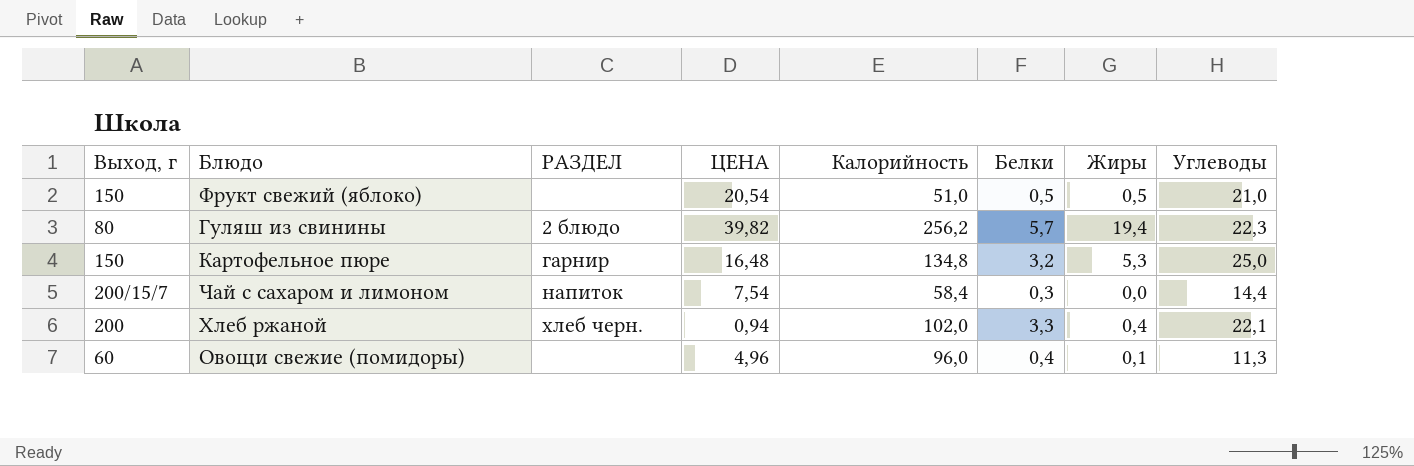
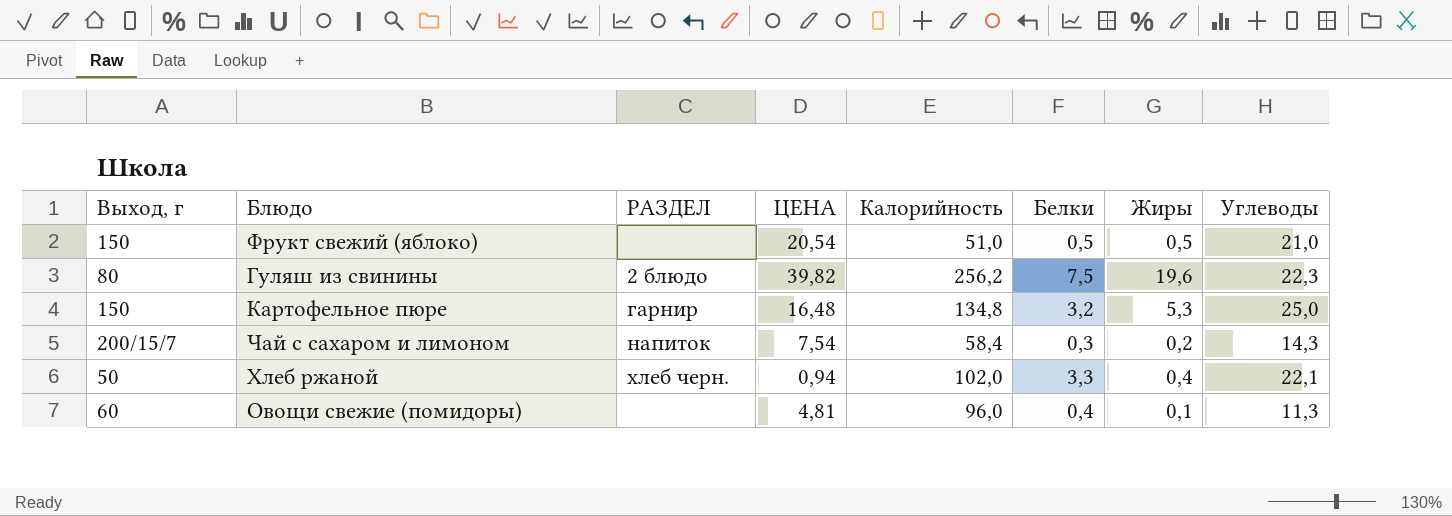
Гуляш из свинины | Белки: 5,7 -> 7,5
Гуляш из свинины | Жиры: 19,4 -> 19,6
Чай с сахаром и лимоном | Жиры: 0,0 -> 0,2
Чай с сахаром и лимоном | Углеводы: 14,4 -> 14,3
Хлеб ржаной | Выход, г: 200 -> 50
Овощи свежие (помидоры) | ЦЕНА: 4,96 -> 4,81

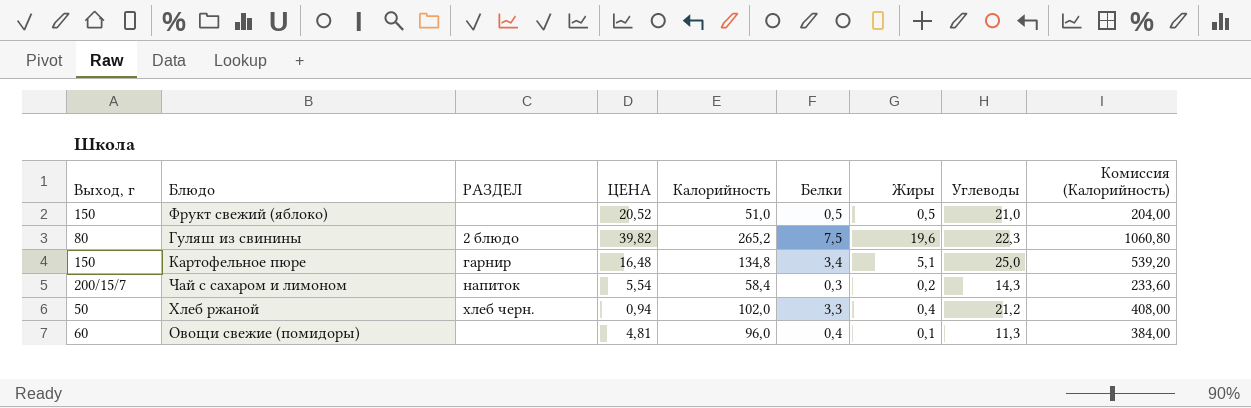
column Комиссия (Калорийность) | formula: none -> [Калорийность] * 4
Фрукт свежий (яблоко) | ЦЕНА: 20,54 -> 20,52
Гуляш из свинины | Калорийность: 256,2 -> 265,2
Картофельное пюре | Белки: 3,2 -> 3,4
Картофельное пюре | Жиры: 5,3 -> 5,1
Чай с сахаром и лимоном | ЦЕНА: 7,54 -> 5,54
Хлеб ржаной | Углеводы: 22,1 -> 21,2

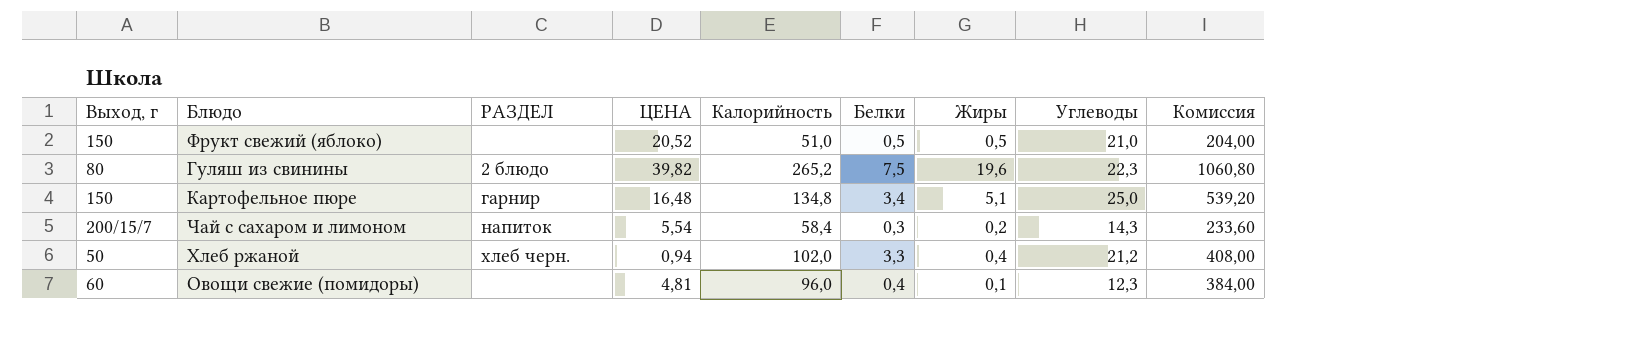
column name: Комиссия (Калорийность) -> Комиссия
Овощи свежие (помидоры) | Углеводы: 11,3 -> 12,3

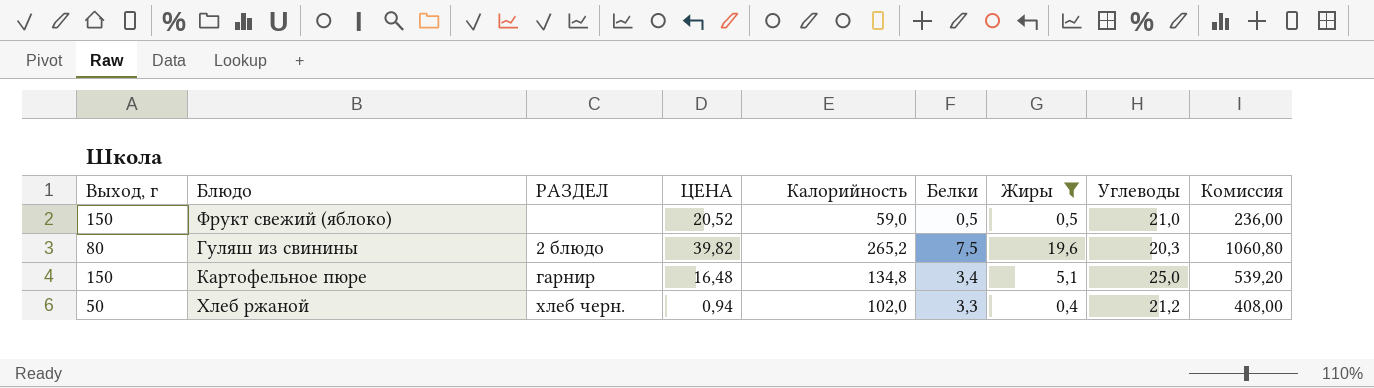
filter: none -> Жиры >= 0,4
Фрукт свежий (яблоко) | Калорийность: 51,0 -> 59,0
Фрукт свежий (яблоко) | Комиссия: 204,00 -> 236,00
Гуляш из свинины | Углеводы: 22,3 -> 20,3

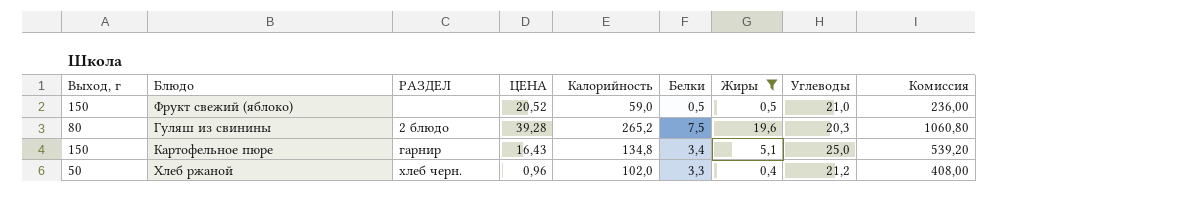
Гуляш из свинины | ЦЕНА: 39,82 -> 39,28
Картофельное пюре | ЦЕНА: 16,48 -> 16,43
Хлеб ржаной | ЦЕНА: 0,94 -> 0,96

